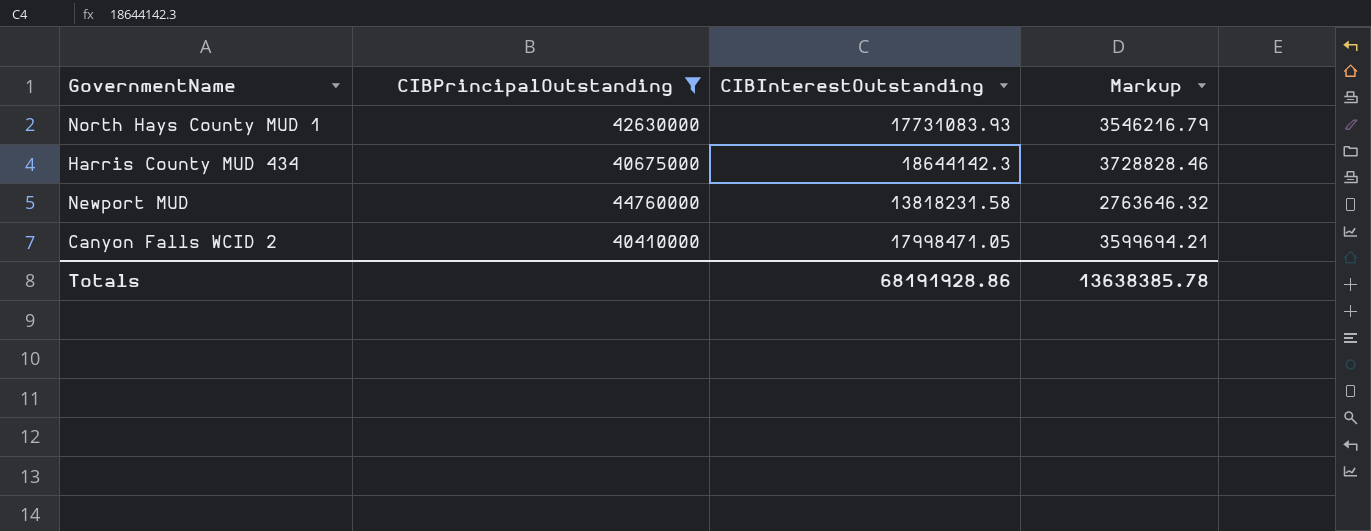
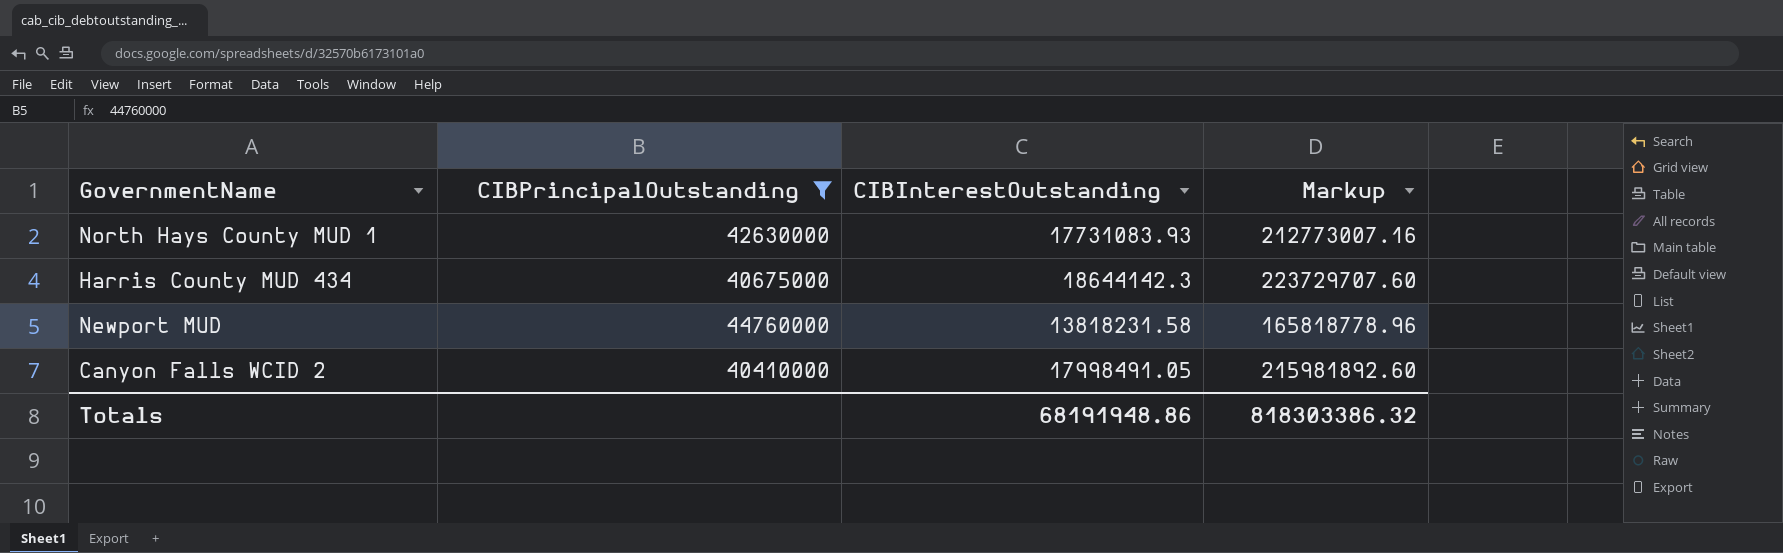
column Markup | formula: [CIBInterestOutstanding] * 0.2 -> [CIBInterestOutstanding] * 12
Canyon Falls WCID 2 | CIBInterestOutstanding: 17998471.05 -> 17998491.05
Totals | CIBInterestOutstanding: 68191928.86 -> 68191948.86
Totals | Markup: 13638385.78 -> 818303386.32

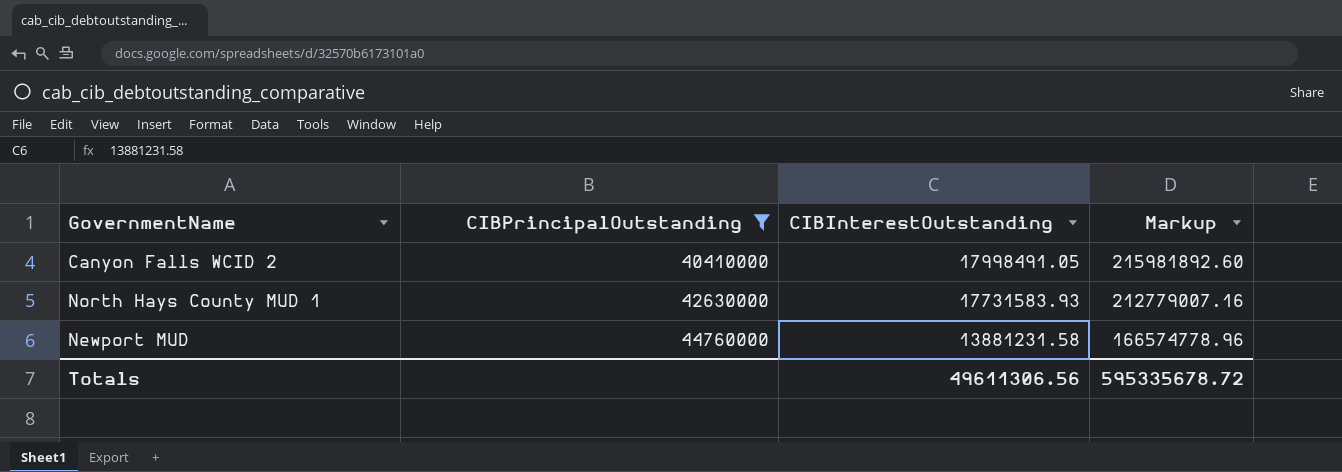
row order: none -> CIBPrincipalOutstanding ascending
row Harris County MUD 434: 40675000 | 18644142.3 | 223729707.60 -> none
North Hays County MUD 1 | CIBInterestOutstanding: 17731083.93 -> 17731583.93
North Hays County MUD 1 | Markup: 212773007.16 -> 212779007.16
Newport MUD | CIBInterestOutstanding: 13818231.58 -> 13881231.58
Newport MUD | Markup: 165818778.96 -> 166574778.96
Totals | CIBInterestOutstanding: 68191948.86 -> 49611306.56
Totals | Markup: 818303386.32 -> 595335678.72

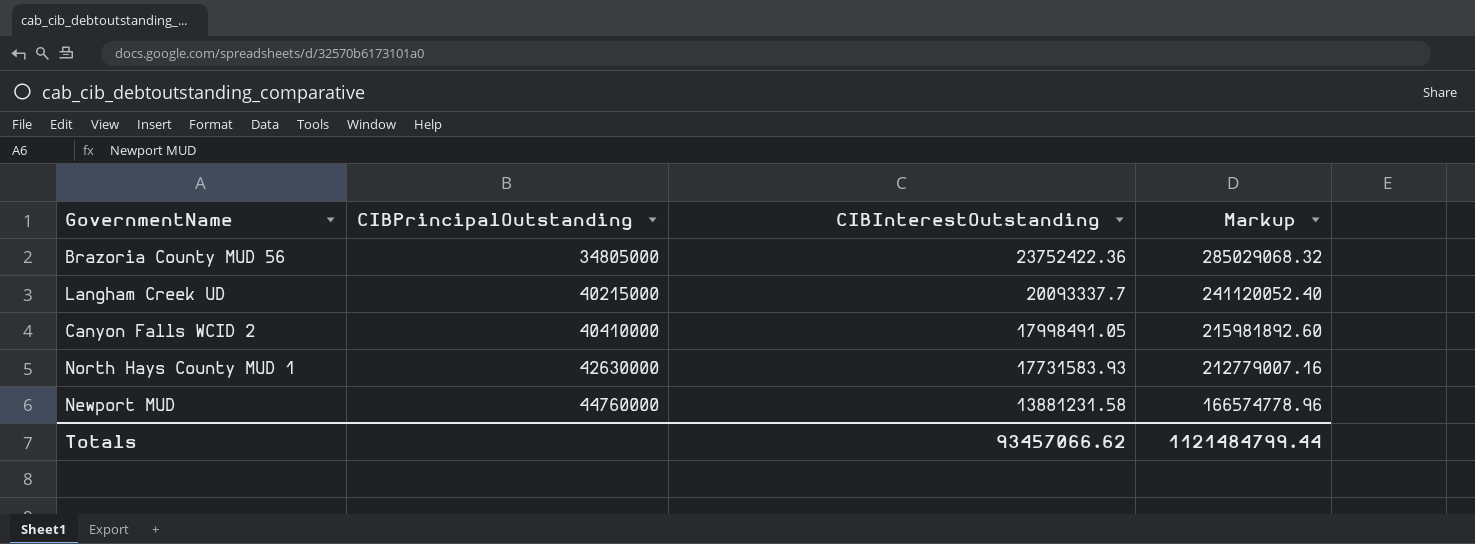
filter: CIBPrincipalOutstanding >= 40410000 -> none
Totals | CIBInterestOutstanding: 49611306.56 -> 93457066.62
Totals | Markup: 595335678.72 -> 1121484799.44

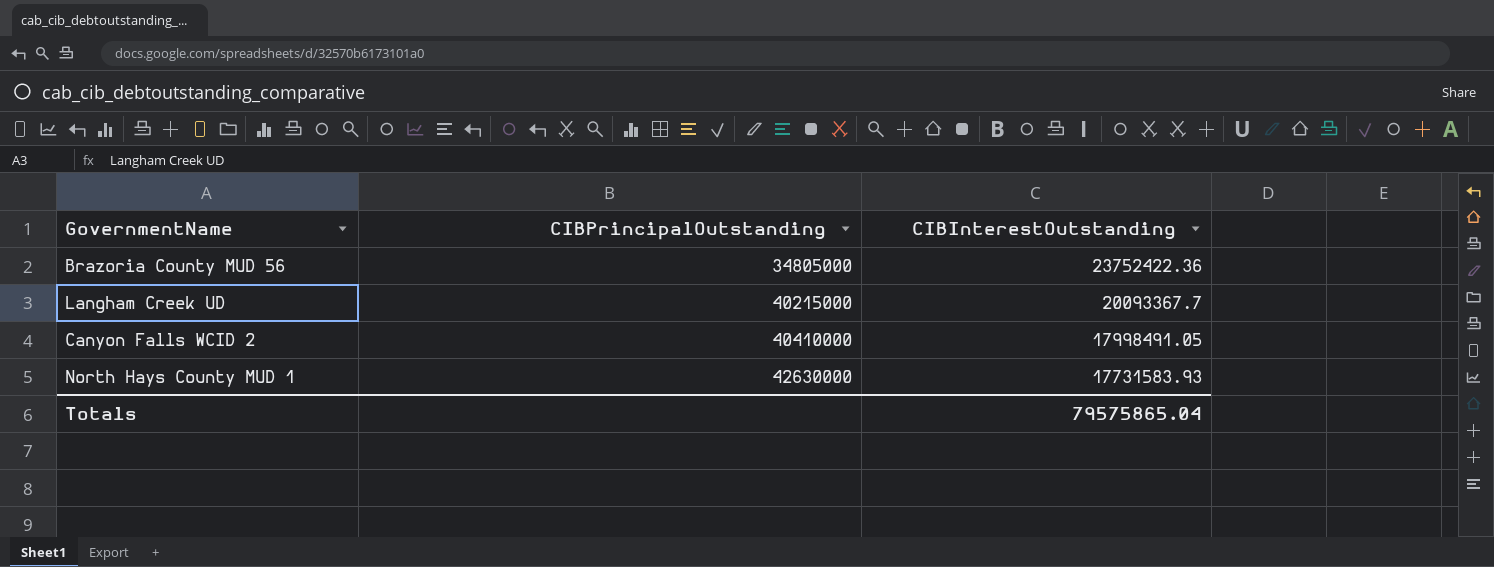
column Markup | formula: [CIBInterestOutstanding] * 12 -> none
row Newport MUD: 44760000 | 13881231.58 | 166574778.96 -> none
Langham Creek UD | CIBInterestOutstanding: 20093337.7 -> 20093367.7
Totals | CIBInterestOutstanding: 93457066.62 -> 79575865.04

